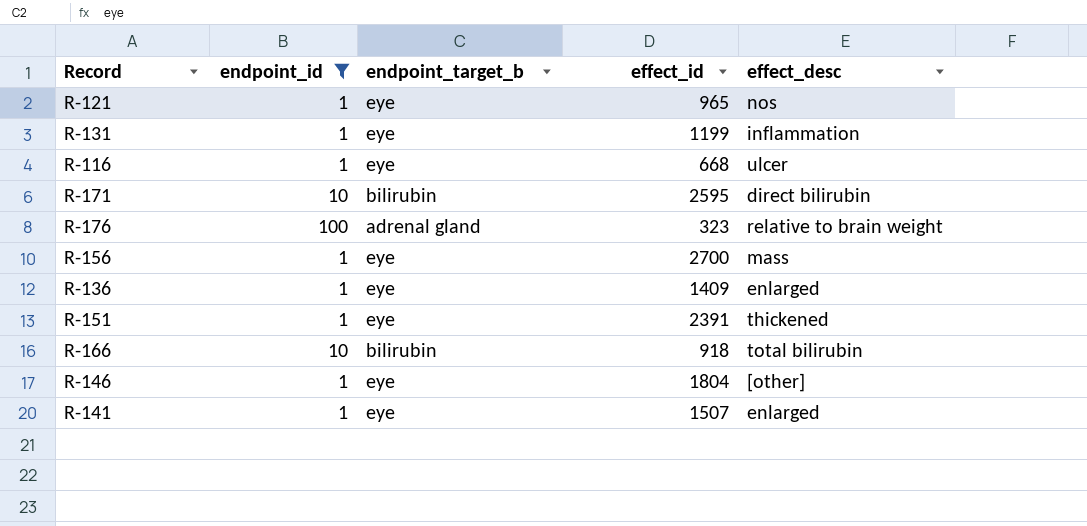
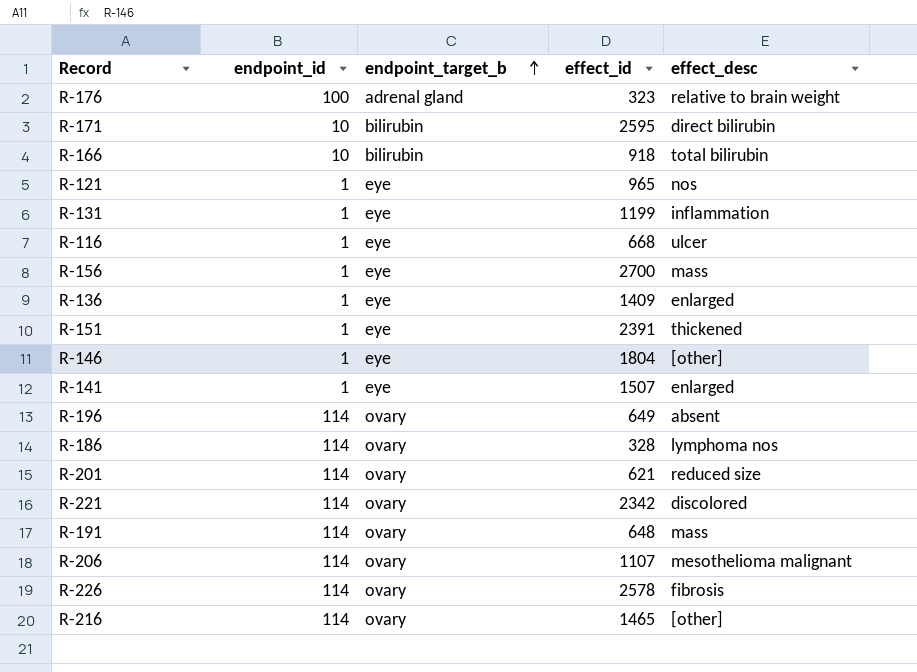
filter: endpoint_id != 114 -> none
row order: none -> endpoint_target_b ascending

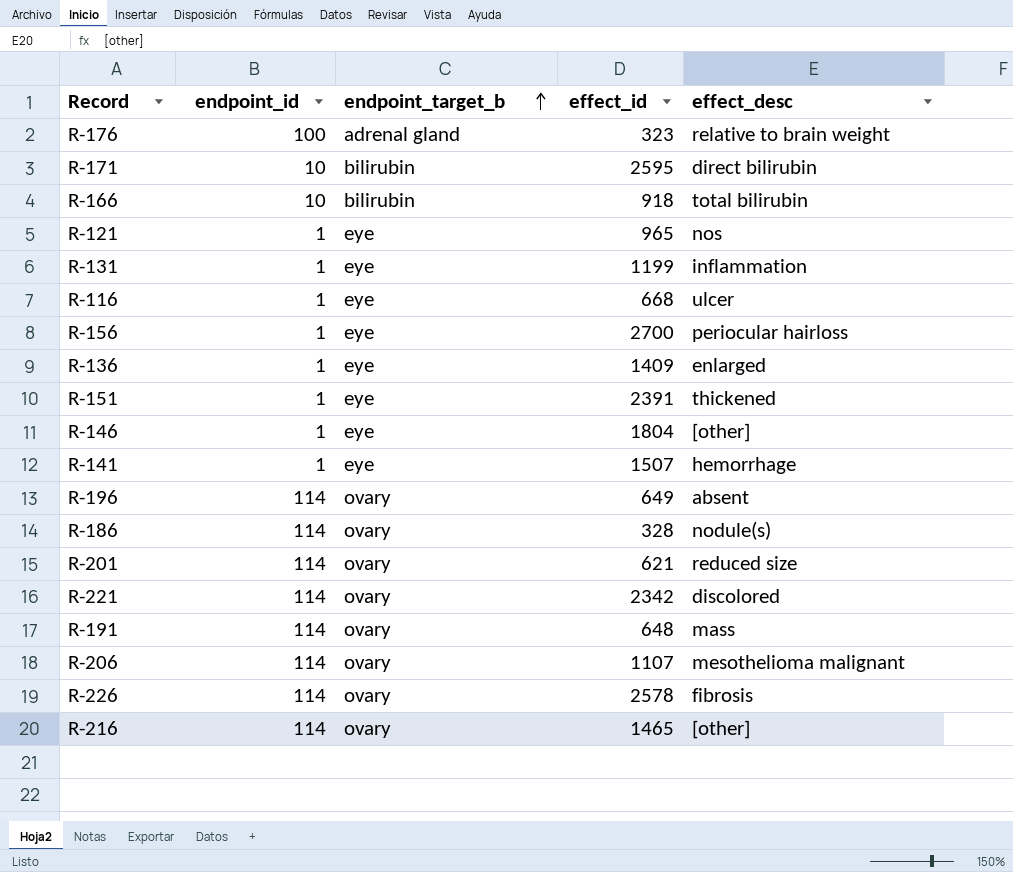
R-156 | effect_desc: mass -> periocular hairloss
R-141 | effect_desc: enlarged -> hemorrhage
R-186 | effect_desc: lymphoma nos -> nodule(s)

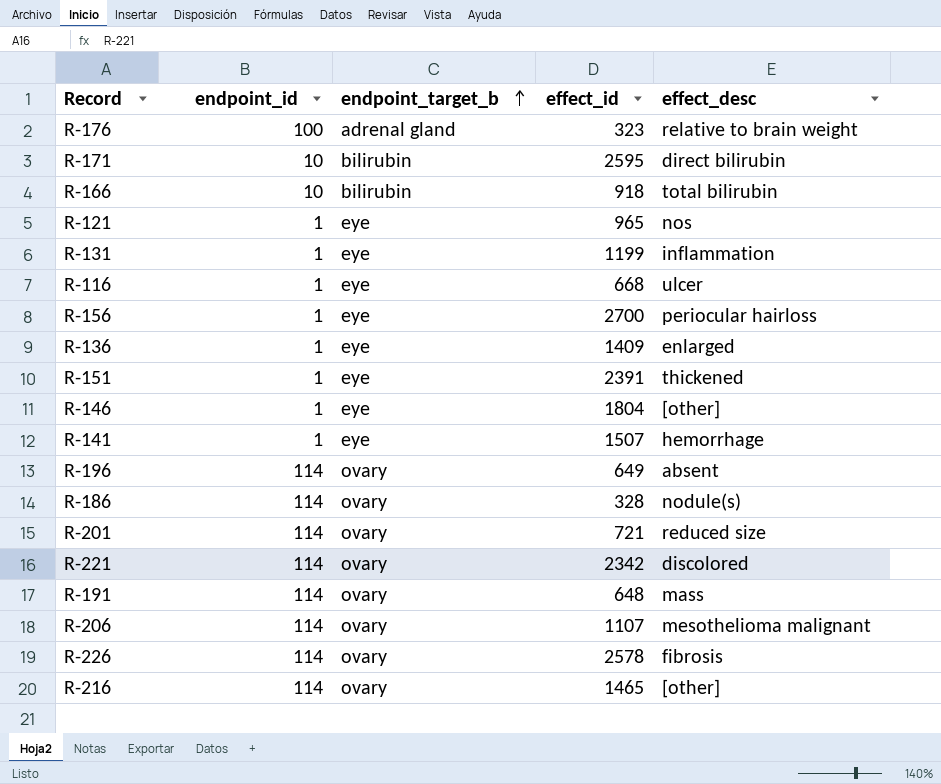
R-201 | effect_id: 621 -> 721

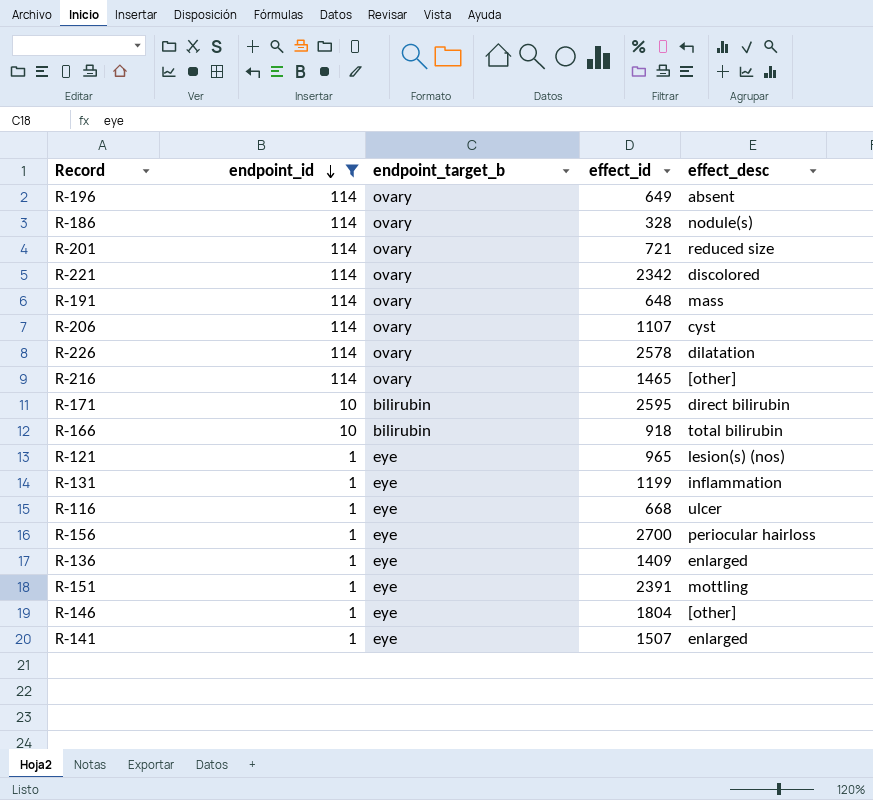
filter: none -> endpoint_id != 100
row order: endpoint_target_b ascending -> endpoint_id descending
R-206 | effect_desc: mesothelioma malignant -> cyst
R-226 | effect_desc: fibrosis -> dilatation
R-121 | effect_desc: nos -> lesion(s) (nos)
R-151 | effect_desc: thickened -> mottling
R-141 | effect_desc: hemorrhage -> enlarged

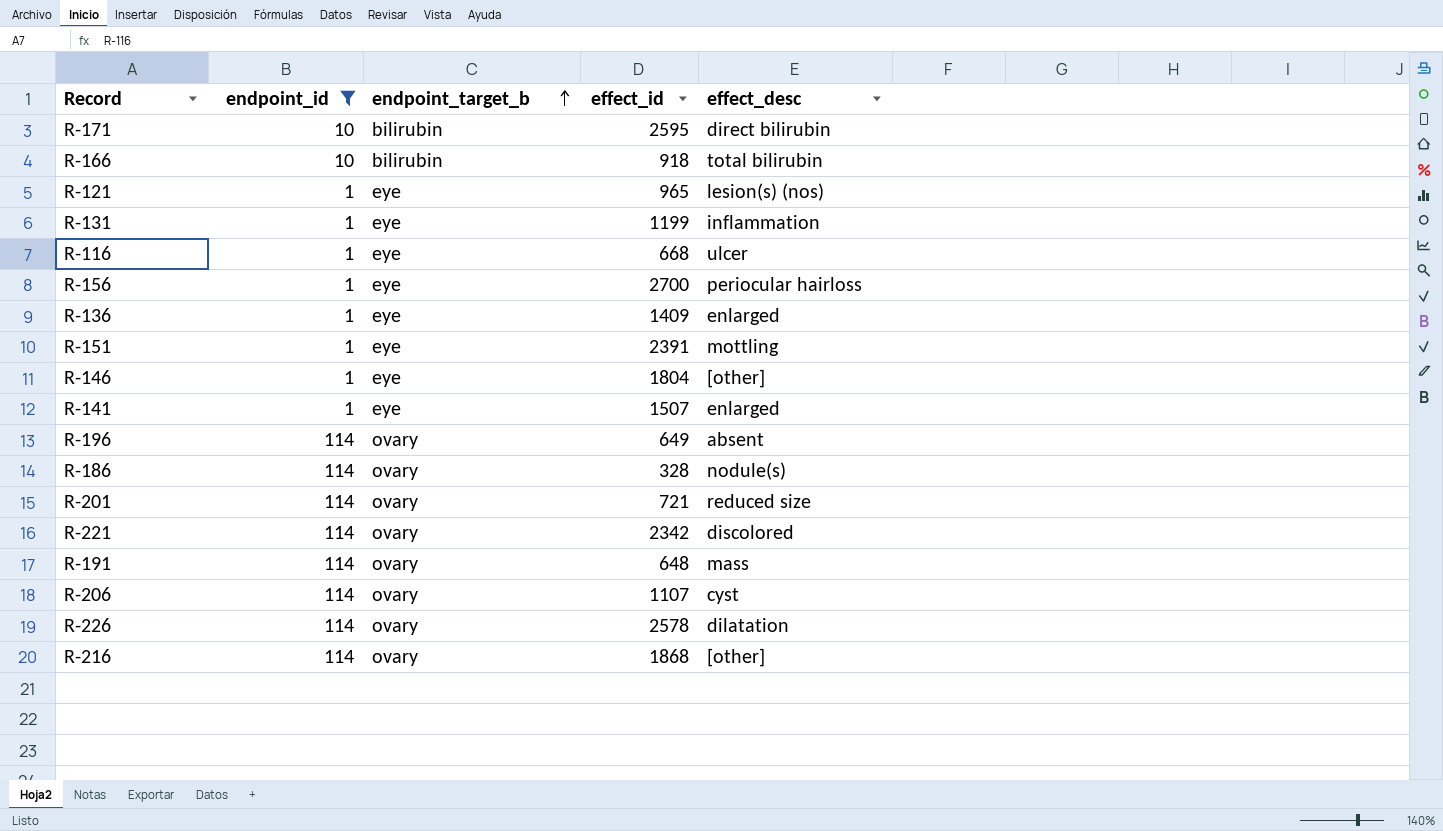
row order: endpoint_id descending -> endpoint_target_b ascending
R-216 | effect_id: 1465 -> 1868

